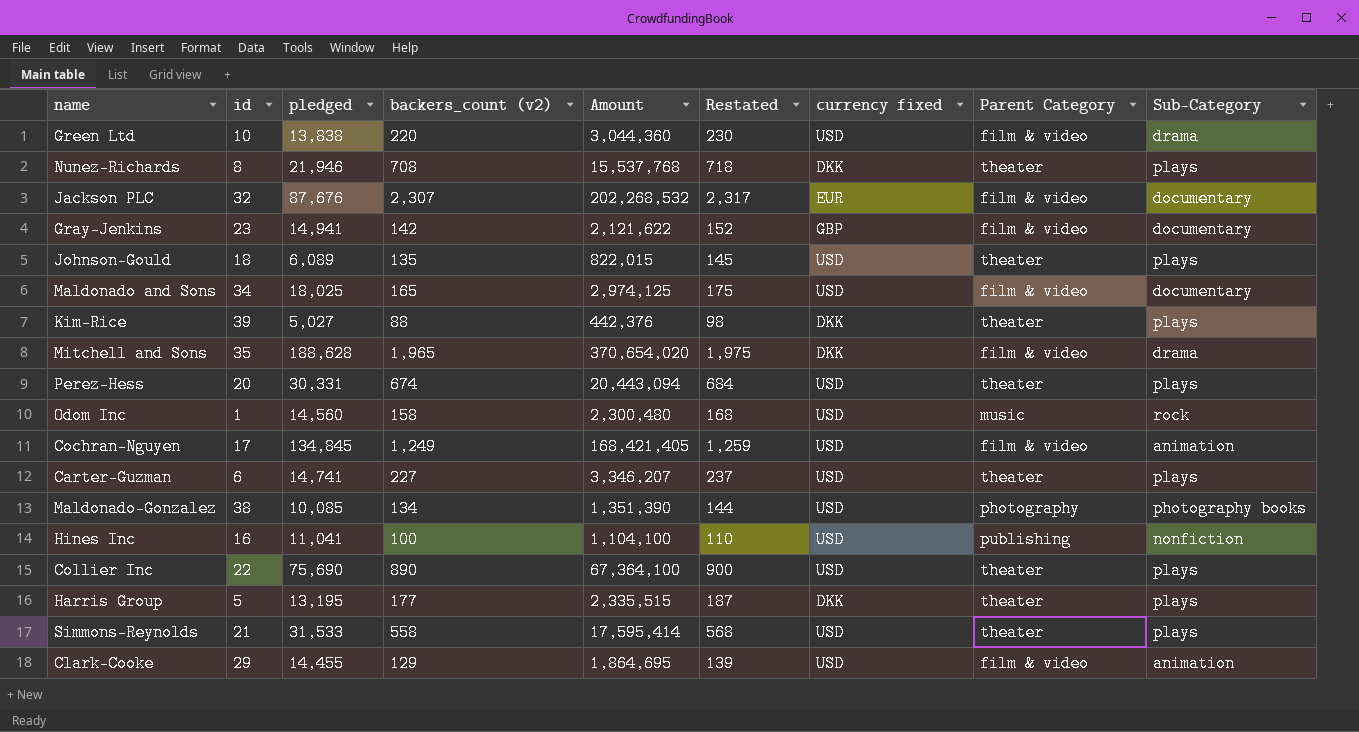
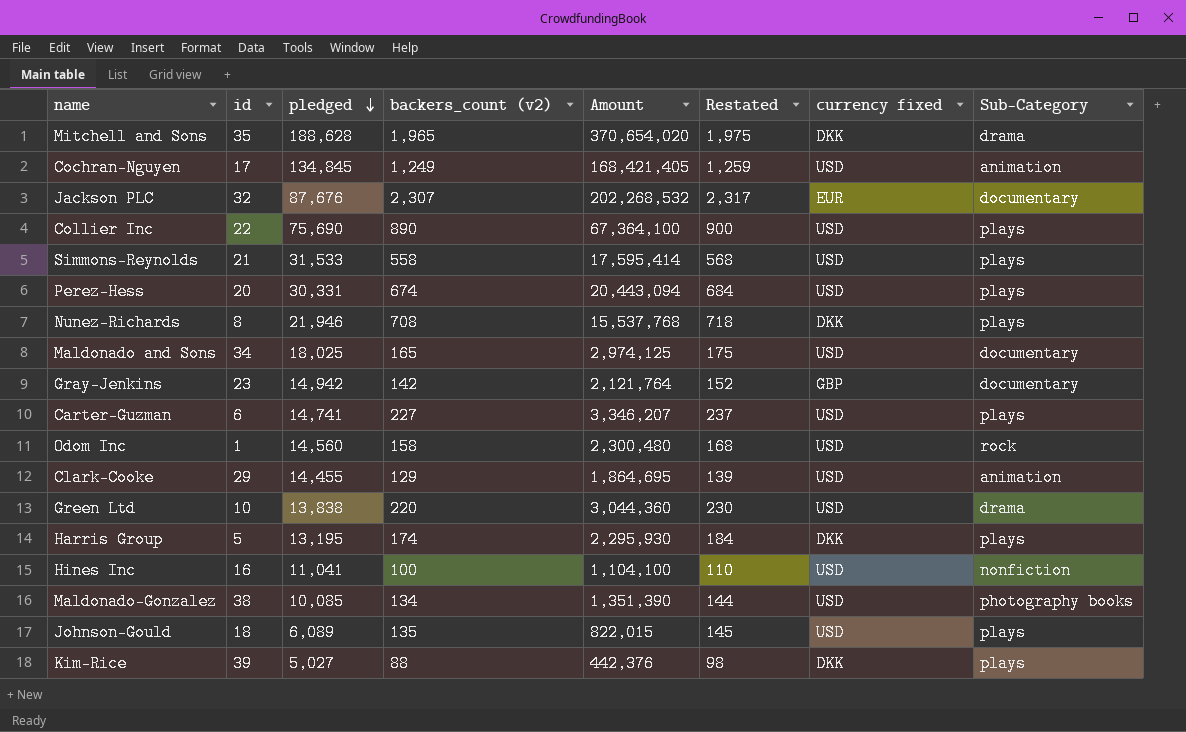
row order: none -> pledged descending
column Parent Category | position: 8 -> none
Gray-Jenkins | pledged: 14,941 -> 14,942
Gray-Jenkins | Amount: 2,121,622 -> 2,121,764
Harris Group | backers_count (v2): 177 -> 174
Harris Group | Amount: 2,335,515 -> 2,295,930
Harris Group | Restated: 187 -> 184

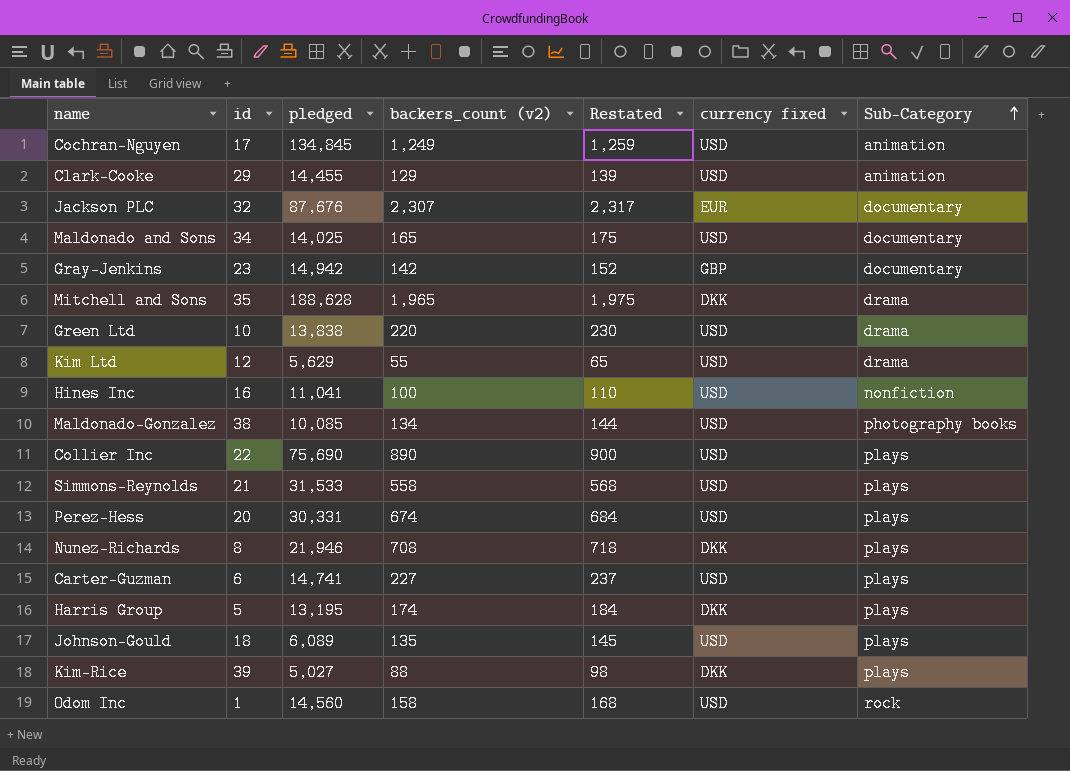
row order: pledged descending -> Sub-Category ascending
column Amount | formula: [pledged] * [backers_count (v2)] -> none
Maldonado and Sons | pledged: 18,025 -> 14,025
row Kim Ltd: none -> 12 | 5,629 | 55 | 65 | USD | drama

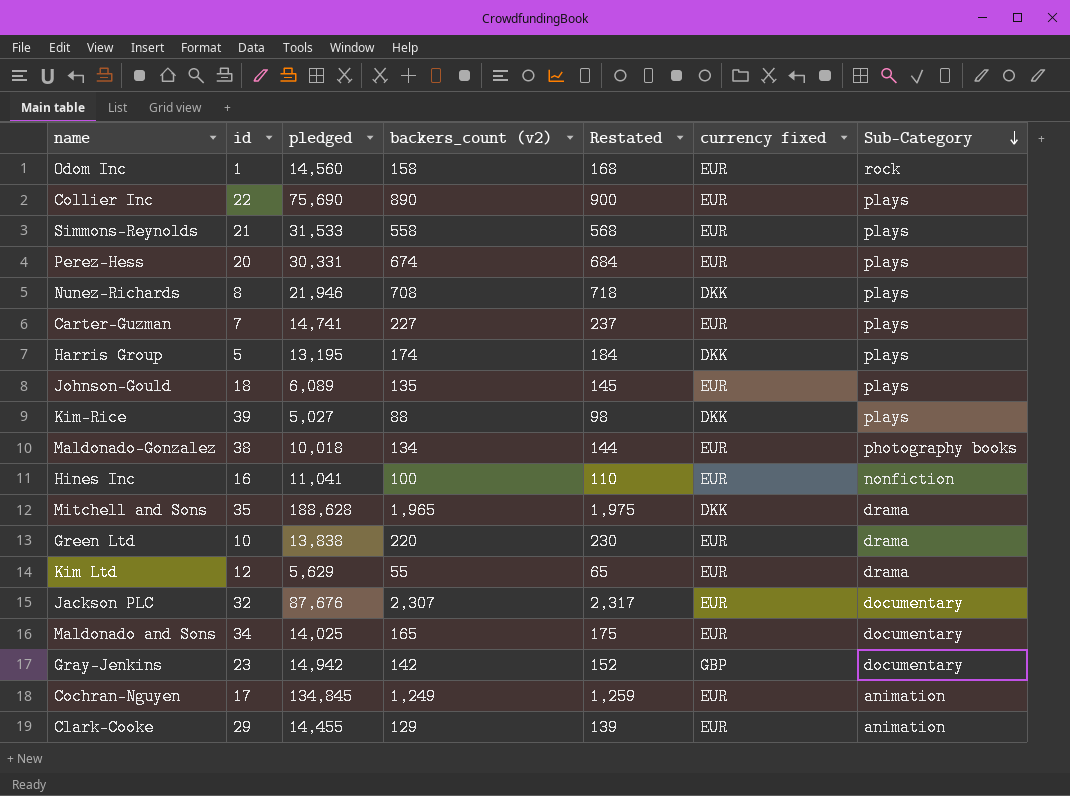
row order: Sub-Category ascending -> Sub-Category descending
Odom Inc | currency fixed: USD -> EUR
Collier Inc | currency fixed: USD -> EUR
Simmons-Reynolds | currency fixed: USD -> EUR
Perez-Hess | currency fixed: USD -> EUR
Carter-Guzman | id: 6 -> 7
Carter-Guzman | currency fixed: USD -> EUR
Johnson-Gould | currency fixed: USD -> EUR
Maldonado-Gonzalez | pledged: 10,085 -> 10,018
Maldonado-Gonzalez | currency fixed: USD -> EUR
Hines Inc | currency fixed: USD -> EUR
Green Ltd | currency fixed: USD -> EUR
Kim Ltd | currency fixed: USD -> EUR
Maldonado and Sons | currency fixed: USD -> EUR
Cochran-Nguyen | currency fixed: USD -> EUR
Clark-Cooke | currency fixed: USD -> EUR

